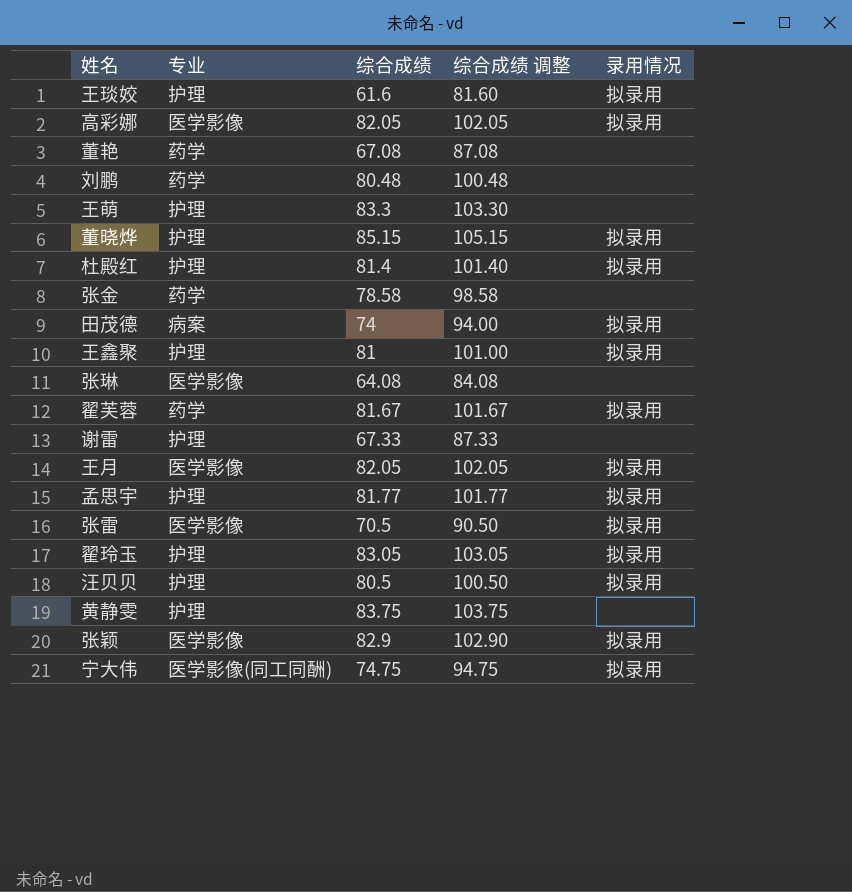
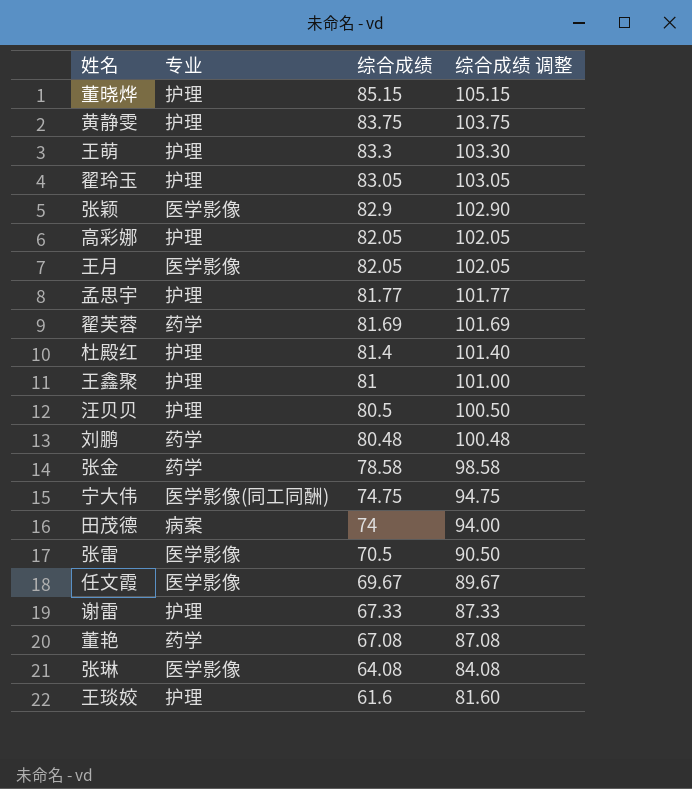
row order: none -> 综合成绩 descending
column 录用情况 | position: 5 -> none
高彩娜 | 专业: 医学影像 -> 护理
翟芙蓉 | 综合成绩: 81.67 -> 81.69
翟芙蓉 | 综合成绩 调整: 101.67 -> 101.69
row 任文霞: none -> 医学影像 | 69.67 | 89.67

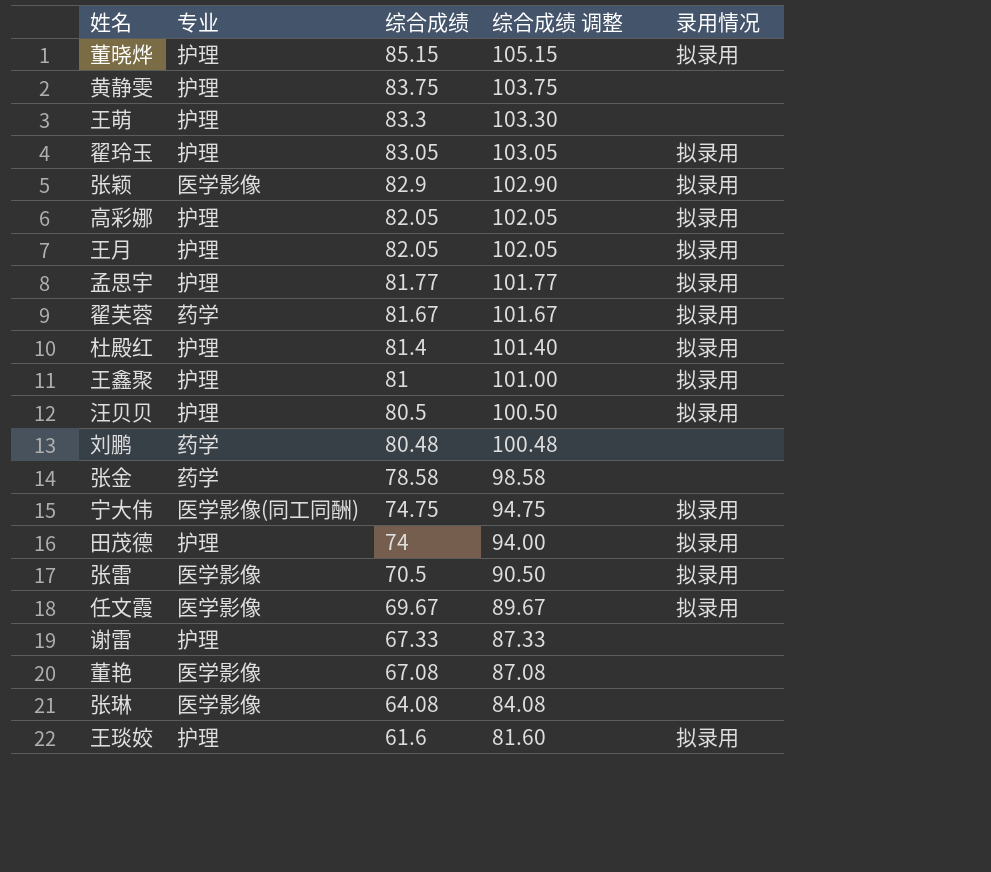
column 录用情况 | position: none -> 5
王月 | 专业: 医学影像 -> 护理
翟芙蓉 | 综合成绩: 81.69 -> 81.67
翟芙蓉 | 综合成绩 调整: 101.69 -> 101.67
田茂德 | 专业: 病案 -> 护理
董艳 | 专业: 药学 -> 医学影像

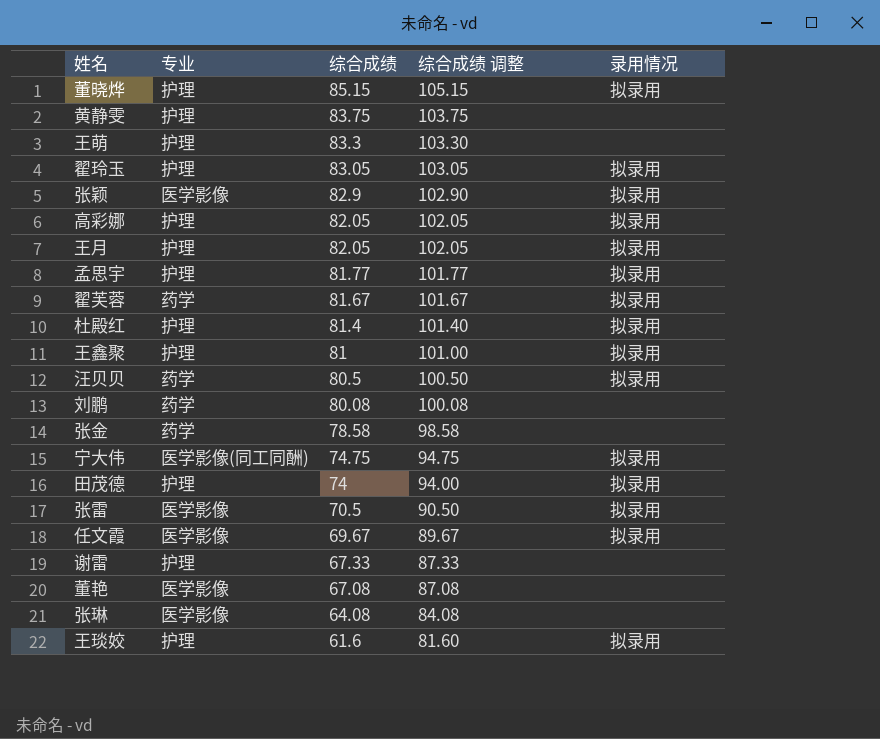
汪贝贝 | 专业: 护理 -> 药学
刘鹏 | 综合成绩: 80.48 -> 80.08
刘鹏 | 综合成绩 调整: 100.48 -> 100.08

